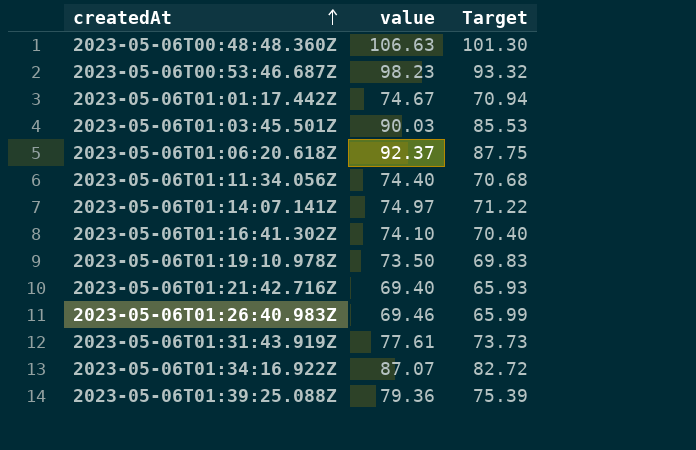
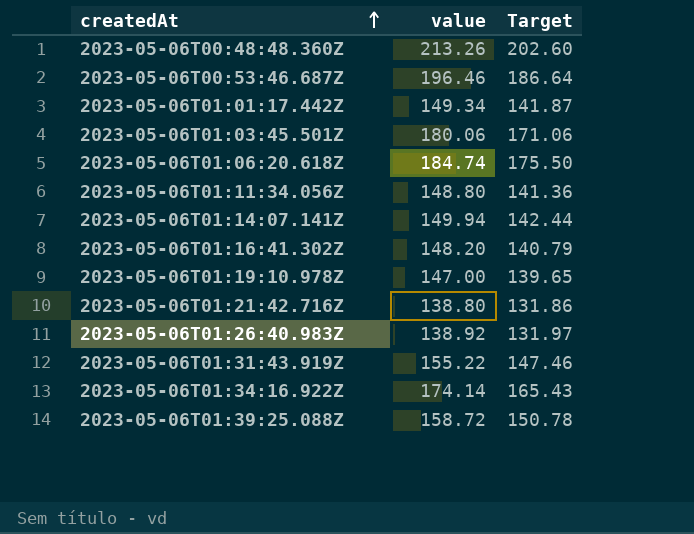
2023-05-06T00:48:48.360Z | value: 106.63 -> 213.26
2023-05-06T00:48:48.360Z | Target: 101.30 -> 202.60
2023-05-06T00:53:46.687Z | value: 98.23 -> 196.46
2023-05-06T00:53:46.687Z | Target: 93.32 -> 186.64
2023-05-06T01:01:17.442Z | value: 74.67 -> 149.34
2023-05-06T01:01:17.442Z | Target: 70.94 -> 141.87
2023-05-06T01:03:45.501Z | value: 90.03 -> 180.06
2023-05-06T01:03:45.501Z | Target: 85.53 -> 171.06
2023-05-06T01:06:20.618Z | value: 92.37 -> 184.74
2023-05-06T01:06:20.618Z | Target: 87.75 -> 175.50
2023-05-06T01:11:34.056Z | value: 74.40 -> 148.80
2023-05-06T01:11:34.056Z | Target: 70.68 -> 141.36
2023-05-06T01:14:07.141Z | value: 74.97 -> 149.94
2023-05-06T01:14:07.141Z | Target: 71.22 -> 142.44
2023-05-06T01:16:41.302Z | value: 74.10 -> 148.20
2023-05-06T01:16:41.302Z | Target: 70.40 -> 140.79
2023-05-06T01:19:10.978Z | value: 73.50 -> 147.00
2023-05-06T01:19:10.978Z | Target: 69.83 -> 139.65
2023-05-06T01:21:42.716Z | value: 69.40 -> 138.80
2023-05-06T01:21:42.716Z | Target: 65.93 -> 131.86
2023-05-06T01:26:40.983Z | value: 69.46 -> 138.92
2023-05-06T01:26:40.983Z | Target: 65.99 -> 131.97
2023-05-06T01:31:43.919Z | value: 77.61 -> 155.22
2023-05-06T01:31:43.919Z | Target: 73.73 -> 147.46
2023-05-06T01:34:16.922Z | value: 87.07 -> 174.14
2023-05-06T01:34:16.922Z | Target: 82.72 -> 165.43
2023-05-06T01:39:25.088Z | value: 79.36 -> 158.72
2023-05-06T01:39:25.088Z | Target: 75.39 -> 150.78

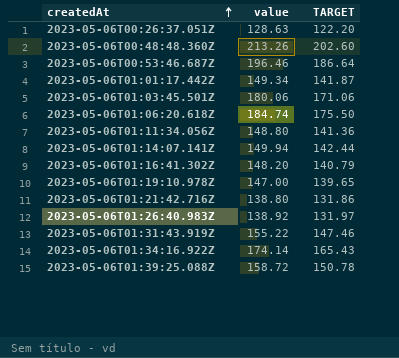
column name: Target -> TARGET
row 2023-05-06T00:26:37.051Z: none -> 128.63 | 122.20

